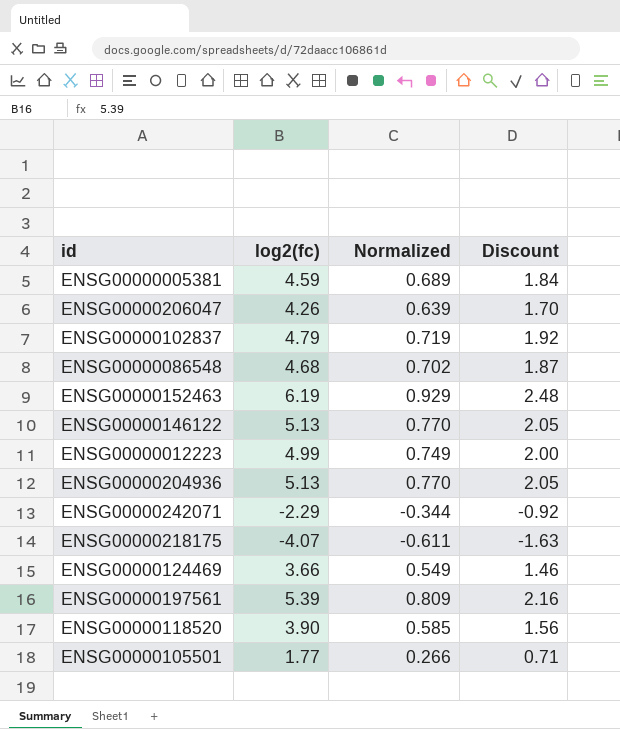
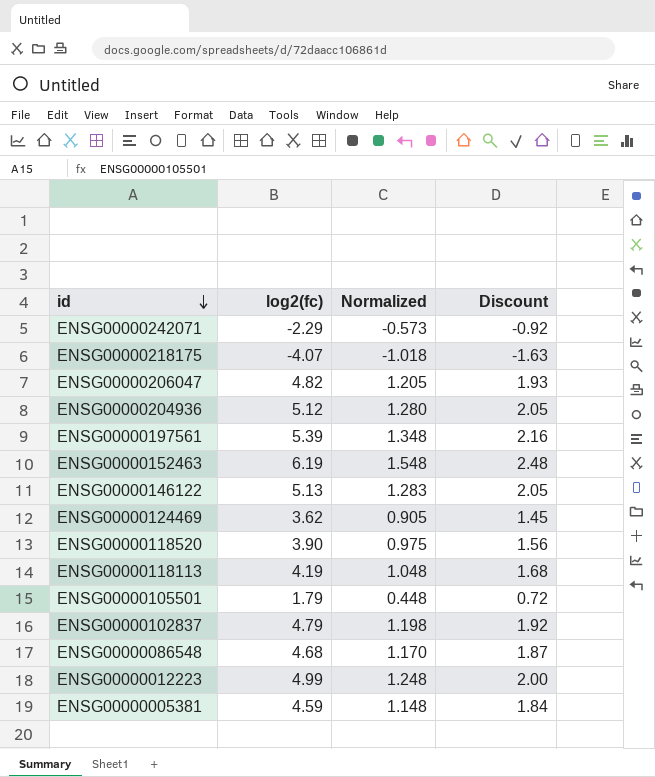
row order: none -> id descending
column Normalized | formula: [log2(fc)] * 0.15 -> [log2(fc)] * 0.25
ENSG00000206047 | log2(fc): 4.26 -> 4.82
ENSG00000206047 | Discount: 1.70 -> 1.93
ENSG00000204936 | log2(fc): 5.13 -> 5.12
ENSG00000124469 | log2(fc): 3.66 -> 3.62
ENSG00000124469 | Discount: 1.46 -> 1.45
row ENSG00000118113: none -> 4.19 | 1.048 | 1.68
ENSG00000105501 | log2(fc): 1.77 -> 1.79
ENSG00000105501 | Discount: 0.71 -> 0.72

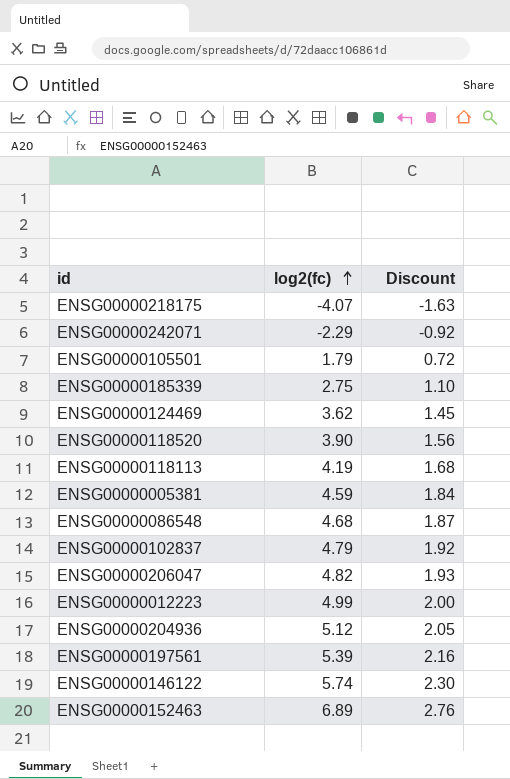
row order: id descending -> log2(fc) ascending
column Normalized | formula: [log2(fc)] * 0.25 -> none
row ENSG00000185339: none -> 2.75 | 1.10
ENSG00000146122 | log2(fc): 5.13 -> 5.74
ENSG00000146122 | Discount: 2.05 -> 2.30
ENSG00000152463 | log2(fc): 6.19 -> 6.89
ENSG00000152463 | Discount: 2.48 -> 2.76

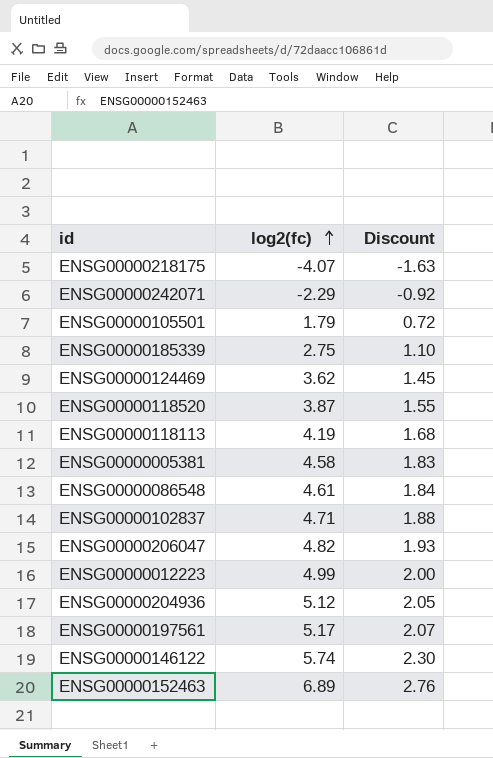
ENSG00000118520 | log2(fc): 3.90 -> 3.87
ENSG00000118520 | Discount: 1.56 -> 1.55
ENSG00000005381 | log2(fc): 4.59 -> 4.58
ENSG00000005381 | Discount: 1.84 -> 1.83
ENSG00000086548 | log2(fc): 4.68 -> 4.61
ENSG00000086548 | Discount: 1.87 -> 1.84
ENSG00000102837 | log2(fc): 4.79 -> 4.71
ENSG00000102837 | Discount: 1.92 -> 1.88
ENSG00000197561 | log2(fc): 5.39 -> 5.17
ENSG00000197561 | Discount: 2.16 -> 2.07

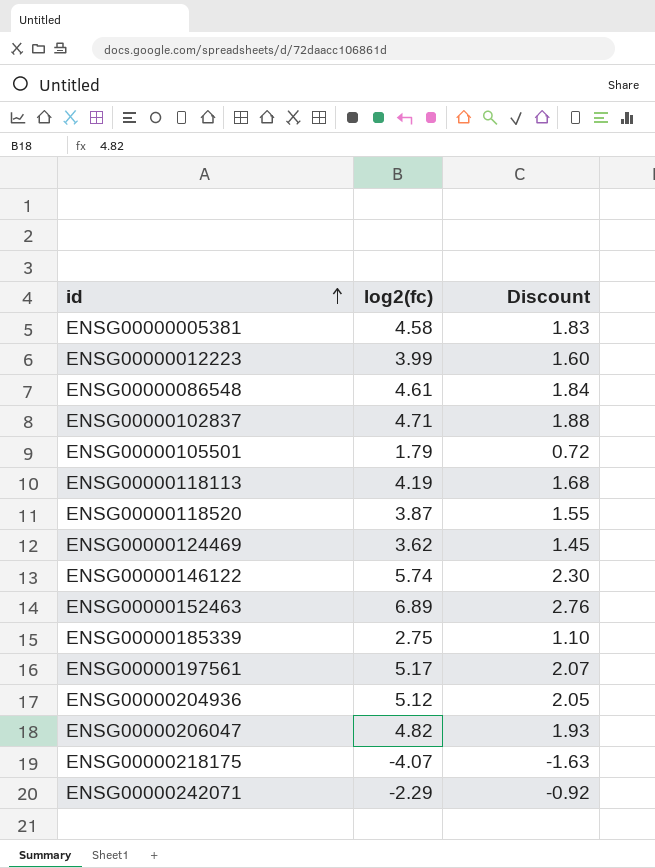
row order: log2(fc) ascending -> id ascending
ENSG00000012223 | log2(fc): 4.99 -> 3.99
ENSG00000012223 | Discount: 2.00 -> 1.60

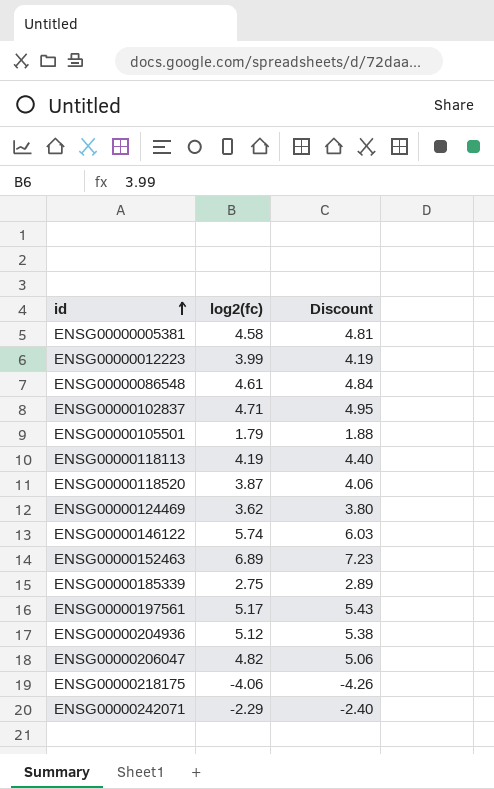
column Discount | formula: [log2(fc)] * 0.4 -> [log2(fc)] * 1.05
ENSG00000218175 | log2(fc): -4.07 -> -4.06

